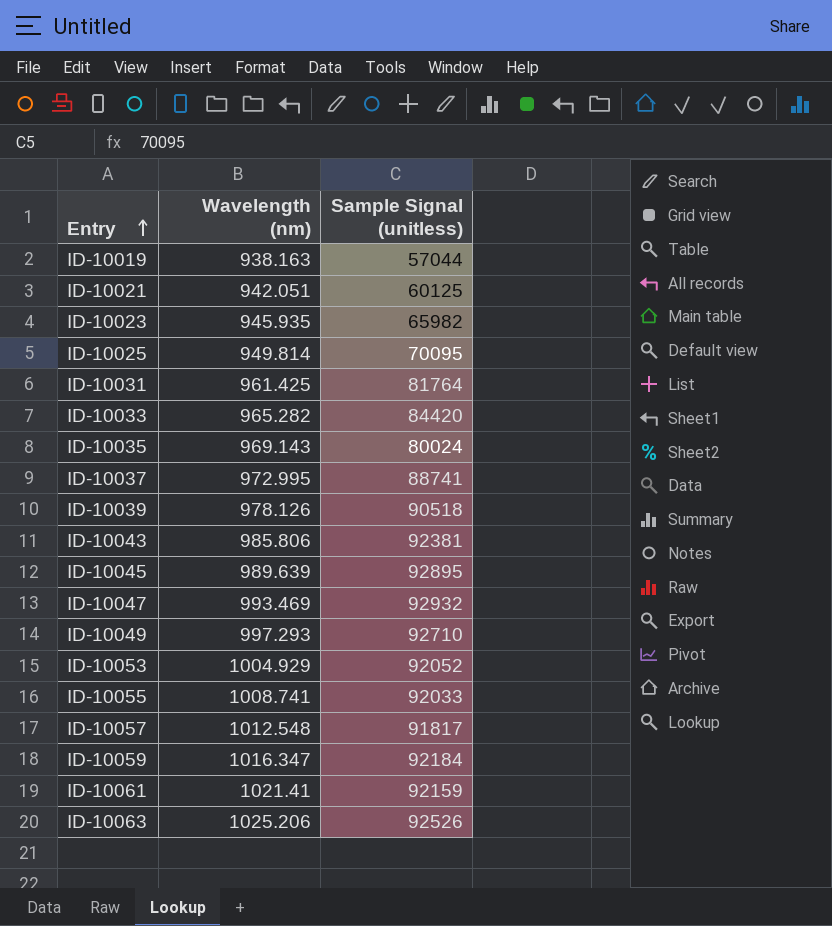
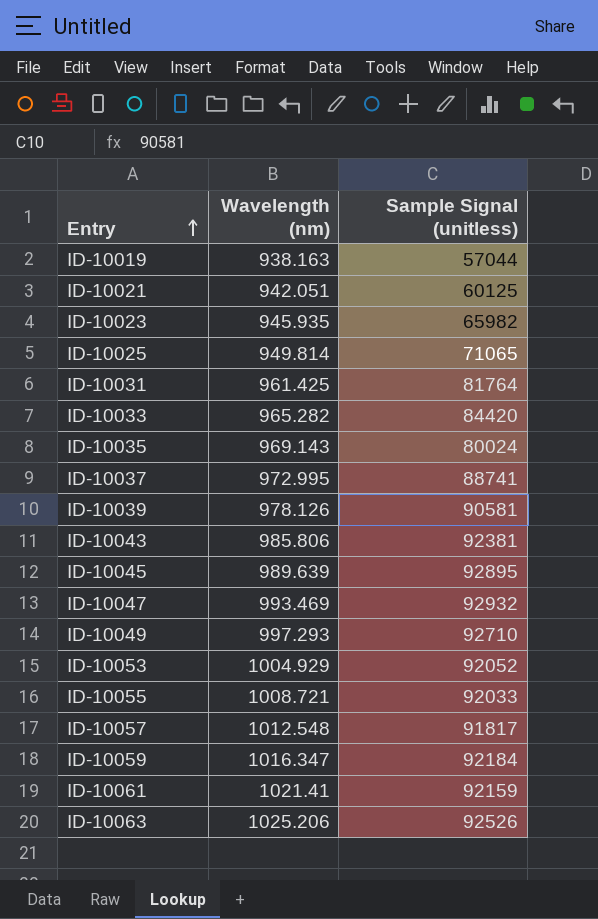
ID-10025 | Sample Signal (unitless): 70095 -> 71065
ID-10039 | Sample Signal (unitless): 90518 -> 90581
ID-10055 | Wavelength (nm): 1008.741 -> 1008.721

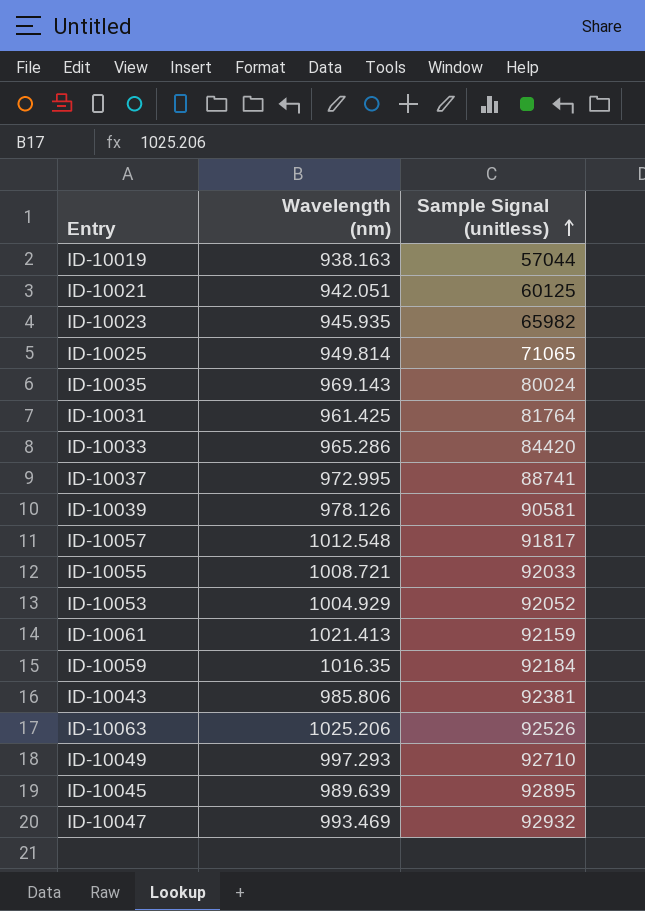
row order: Entry ascending -> Sample Signal (unitless) ascending
ID-10033 | Wavelength (nm): 965.282 -> 965.286
ID-10061 | Wavelength (nm): 1021.41 -> 1021.413
ID-10059 | Wavelength (nm): 1016.347 -> 1016.35

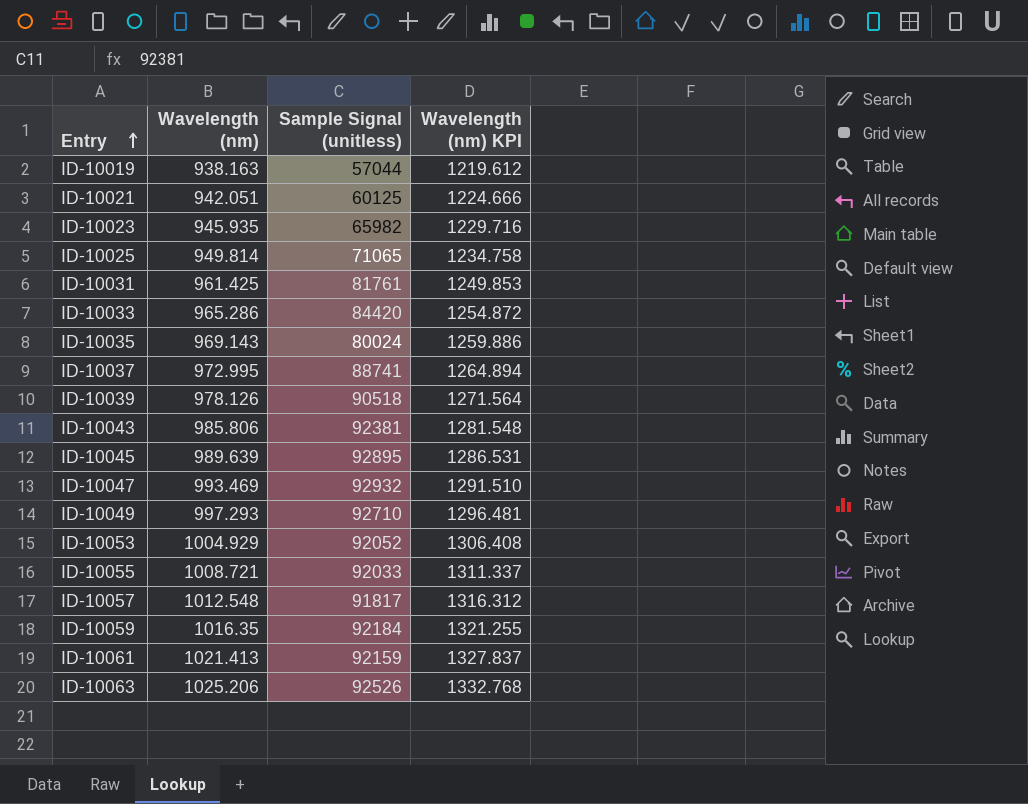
row order: Sample Signal (unitless) ascending -> Entry ascending
column Wavelength (nm) KPI | formula: none -> [Wavelength (nm)] * 1.3
ID-10031 | Sample Signal (unitless): 81764 -> 81761
ID-10039 | Sample Signal (unitless): 90581 -> 90518

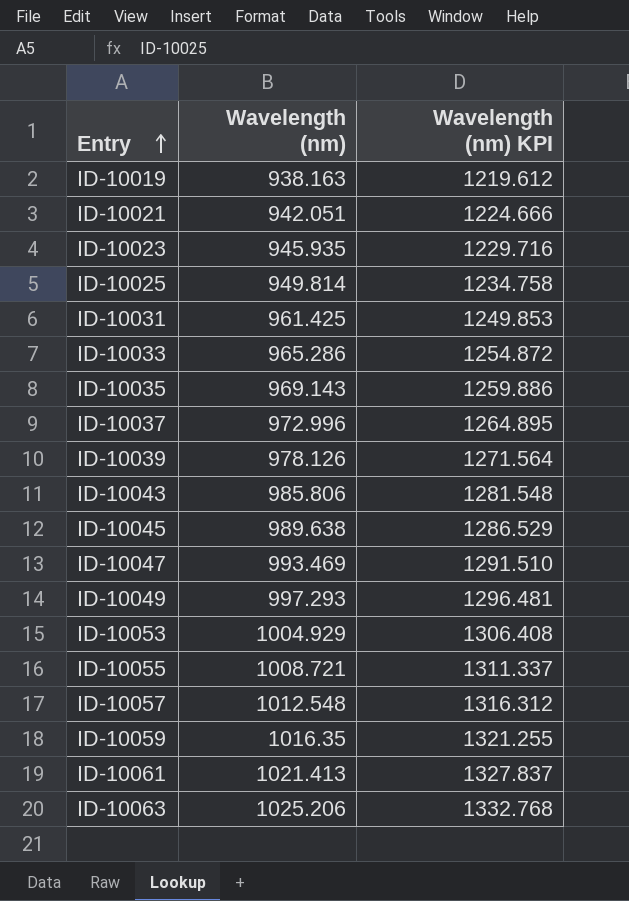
column Sample Signal (unitless) | position: 3 -> none
ID-10037 | Wavelength (nm): 972.995 -> 972.996
ID-10037 | Wavelength (nm) KPI: 1264.894 -> 1264.895
ID-10045 | Wavelength (nm): 989.639 -> 989.638
ID-10045 | Wavelength (nm) KPI: 1286.531 -> 1286.529

